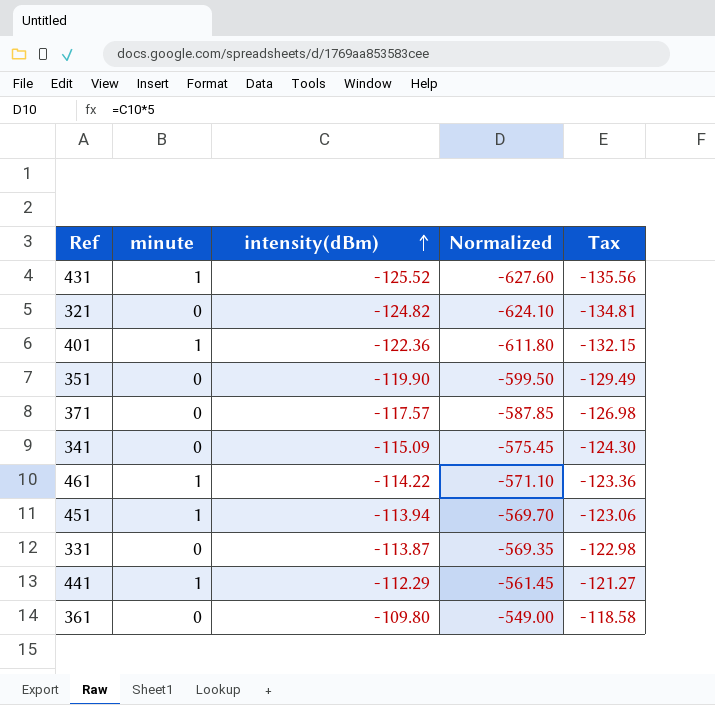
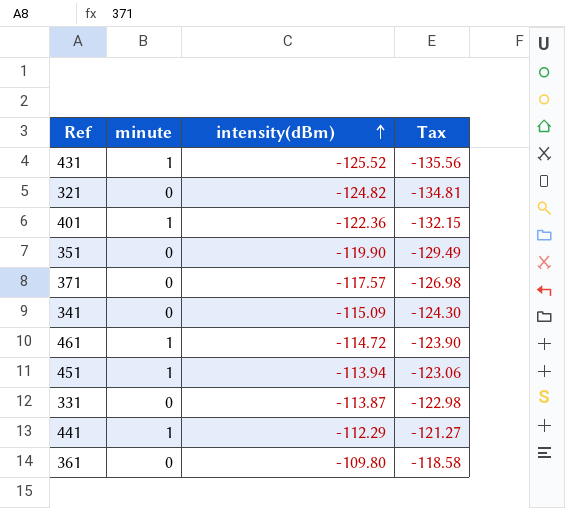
column Normalized | formula: [intensity(dBm)] * 5 -> none
461 | intensity(dBm): -114.22 -> -114.72
461 | Tax: -123.36 -> -123.90

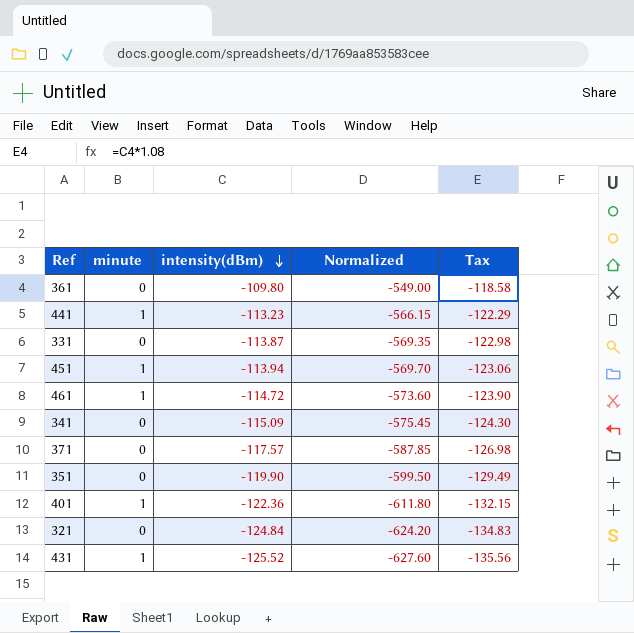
row order: intensity(dBm) ascending -> intensity(dBm) descending
column Normalized | formula: none -> [intensity(dBm)] * 5
441 | intensity(dBm): -112.29 -> -113.23
441 | Tax: -121.27 -> -122.29
321 | intensity(dBm): -124.82 -> -124.84
321 | Tax: -134.81 -> -134.83

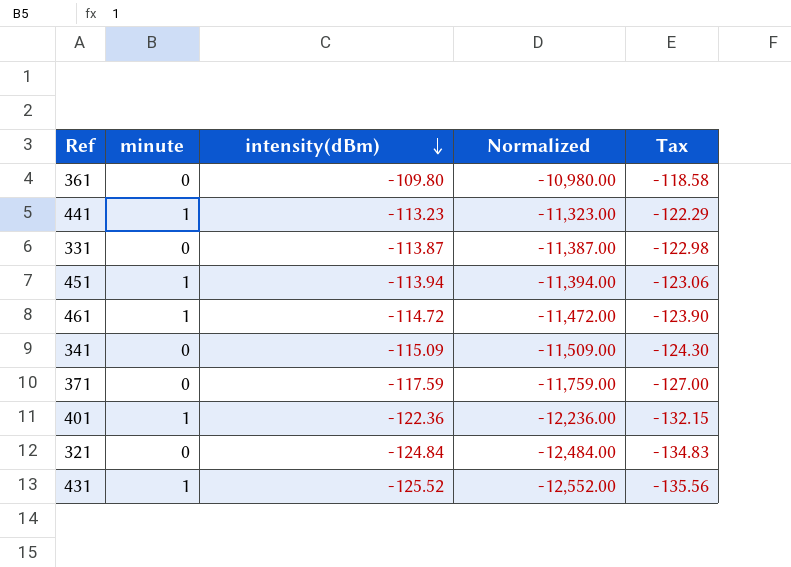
column Normalized | formula: [intensity(dBm)] * 5 -> [intensity(dBm)] * 100
row 351: 0 | -119.90 | -599.50 | -129.49 -> none
371 | intensity(dBm): -117.57 -> -117.59
371 | Tax: -126.98 -> -127.00

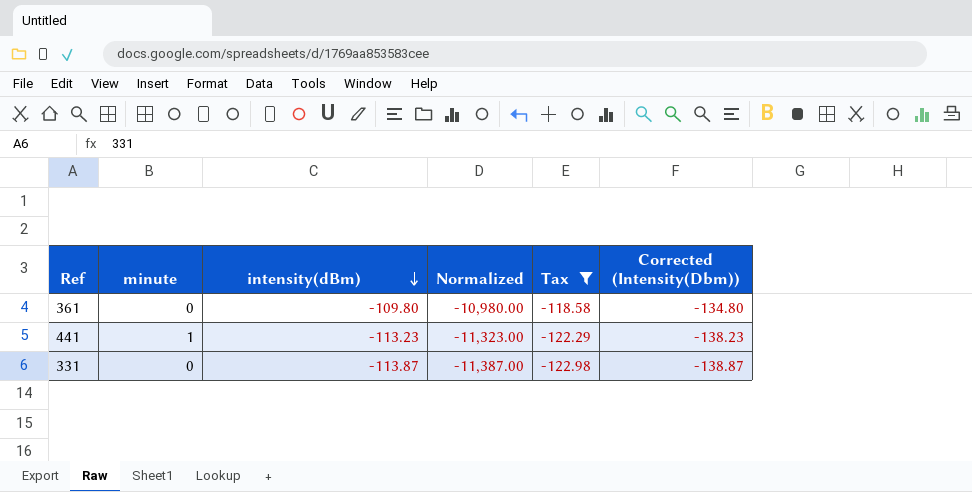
filter: none -> Tax >= -122.98
column Corrected (Intensity(Dbm)) | formula: none -> [intensity(dBm)] - 25

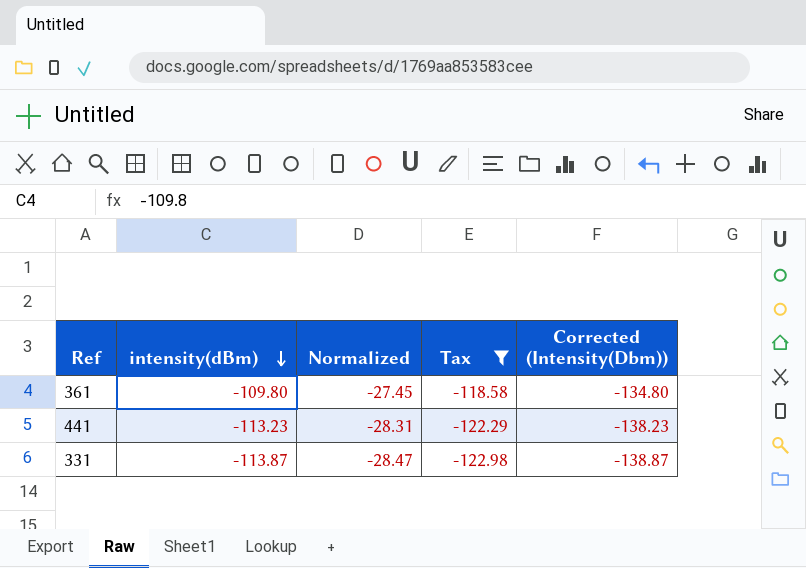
column minute | position: 2 -> none
column Normalized | formula: [intensity(dBm)] * 100 -> [intensity(dBm)] * 0.25

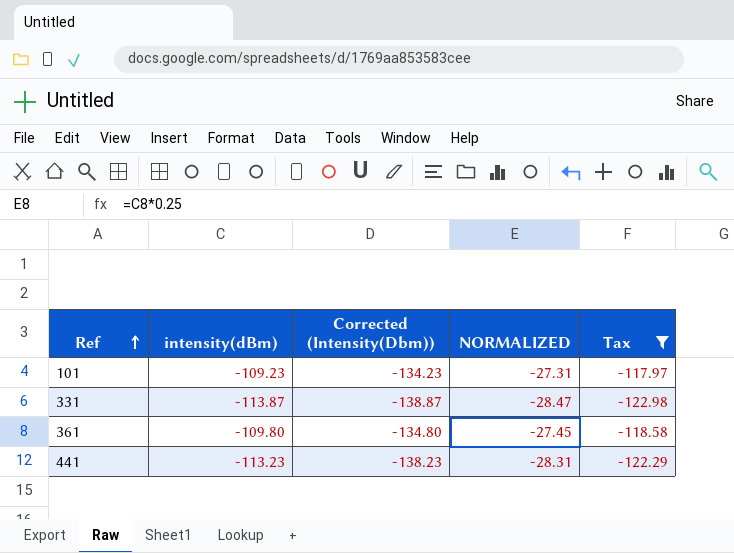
row order: intensity(dBm) descending -> Ref ascending
column Corrected (Intensity(Dbm)) | position: 5 -> 3
column name: Normalized -> NORMALIZED
row 101: none -> -109.23 | -134.23 | -27.31 | -117.97

